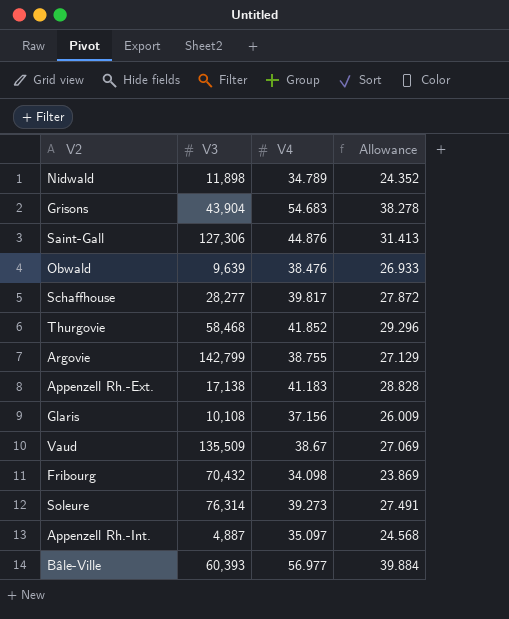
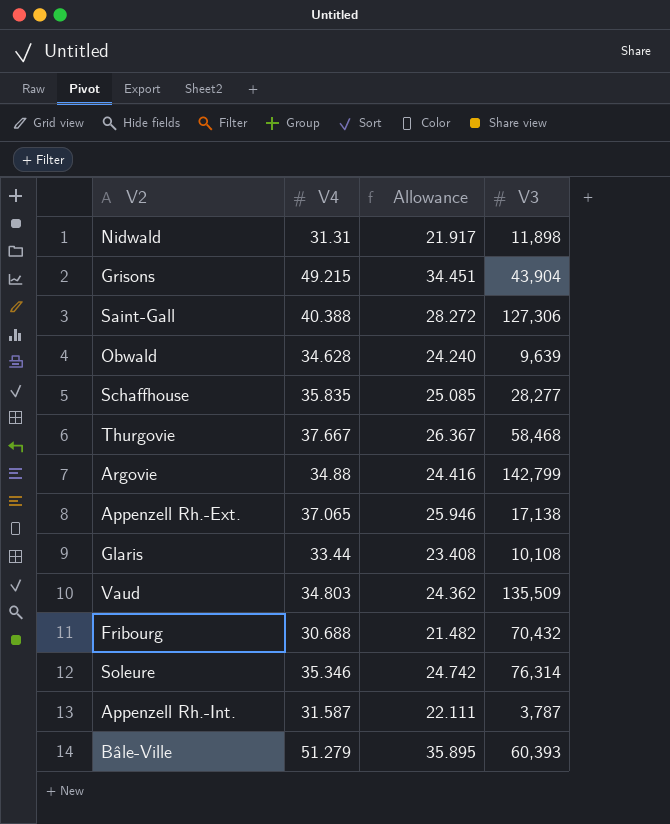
column V3 | position: 2 -> 4
Nidwald | V4: 34.789 -> 31.31
Nidwald | Allowance: 24.352 -> 21.917
Grisons | V4: 54.683 -> 49.215
Grisons | Allowance: 38.278 -> 34.451
Saint-Gall | V4: 44.876 -> 40.388
Saint-Gall | Allowance: 31.413 -> 28.272
Obwald | V4: 38.476 -> 34.628
Obwald | Allowance: 26.933 -> 24.240
Schaffhouse | V4: 39.817 -> 35.835
Schaffhouse | Allowance: 27.872 -> 25.085
Thurgovie | V4: 41.852 -> 37.667
Thurgovie | Allowance: 29.296 -> 26.367
Argovie | V4: 38.755 -> 34.88
Argovie | Allowance: 27.129 -> 24.416
Appenzell Rh.-Ext. | V4: 41.183 -> 37.065
Appenzell Rh.-Ext. | Allowance: 28.828 -> 25.946
Glaris | V4: 37.156 -> 33.44
Glaris | Allowance: 26.009 -> 23.408
Vaud | V4: 38.67 -> 34.803
Vaud | Allowance: 27.069 -> 24.362
Fribourg | V4: 34.098 -> 30.688
Fribourg | Allowance: 23.869 -> 21.482
Soleure | V4: 39.273 -> 35.346
Soleure | Allowance: 27.491 -> 24.742
Appenzell Rh.-Int. | V4: 35.097 -> 31.587
Appenzell Rh.-Int. | Allowance: 24.568 -> 22.111
Appenzell Rh.-Int. | V3: 4,887 -> 3,787
Bâle-Ville | V4: 56.977 -> 51.279
Bâle-Ville | Allowance: 39.884 -> 35.895

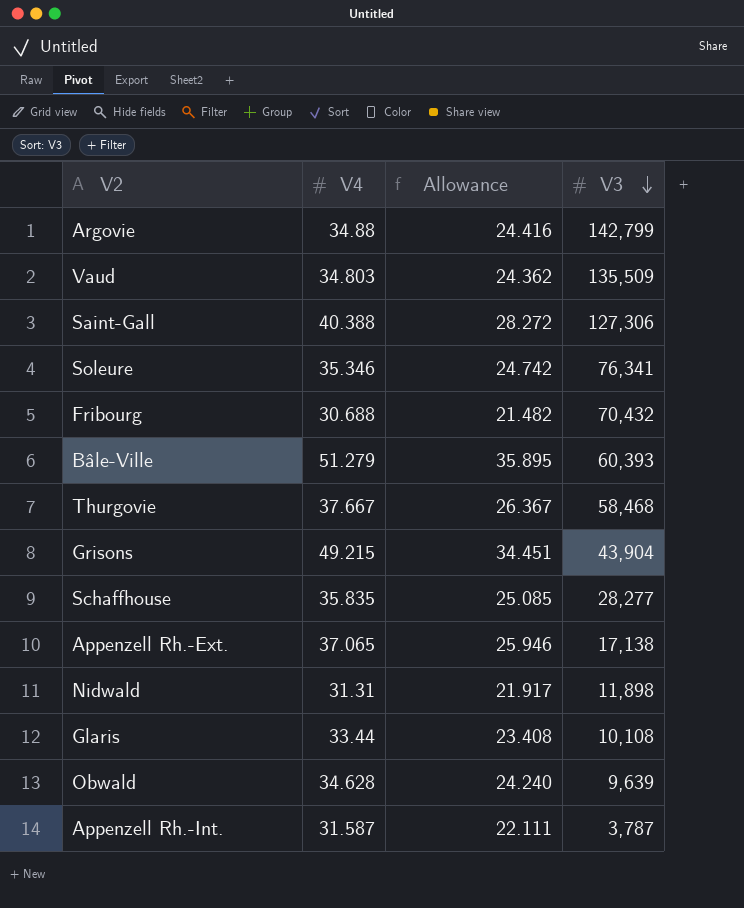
row order: none -> V3 descending
Soleure | V3: 76,314 -> 76,341

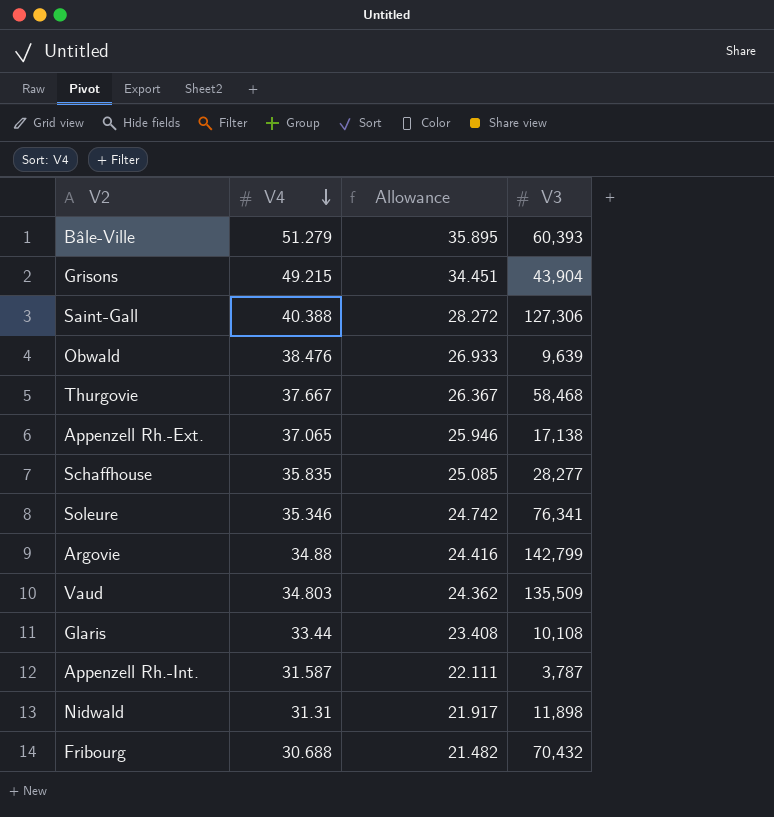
row order: V3 descending -> V4 descending
Obwald | V4: 34.628 -> 38.476
Obwald | Allowance: 24.240 -> 26.933

